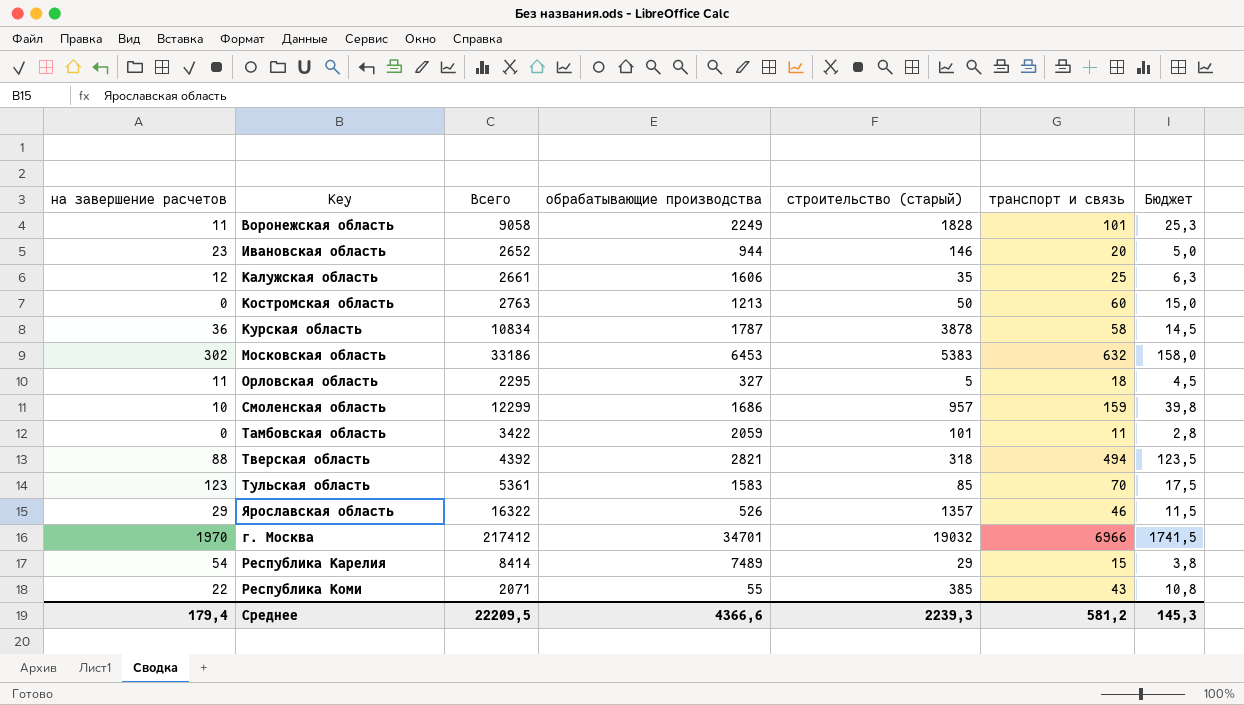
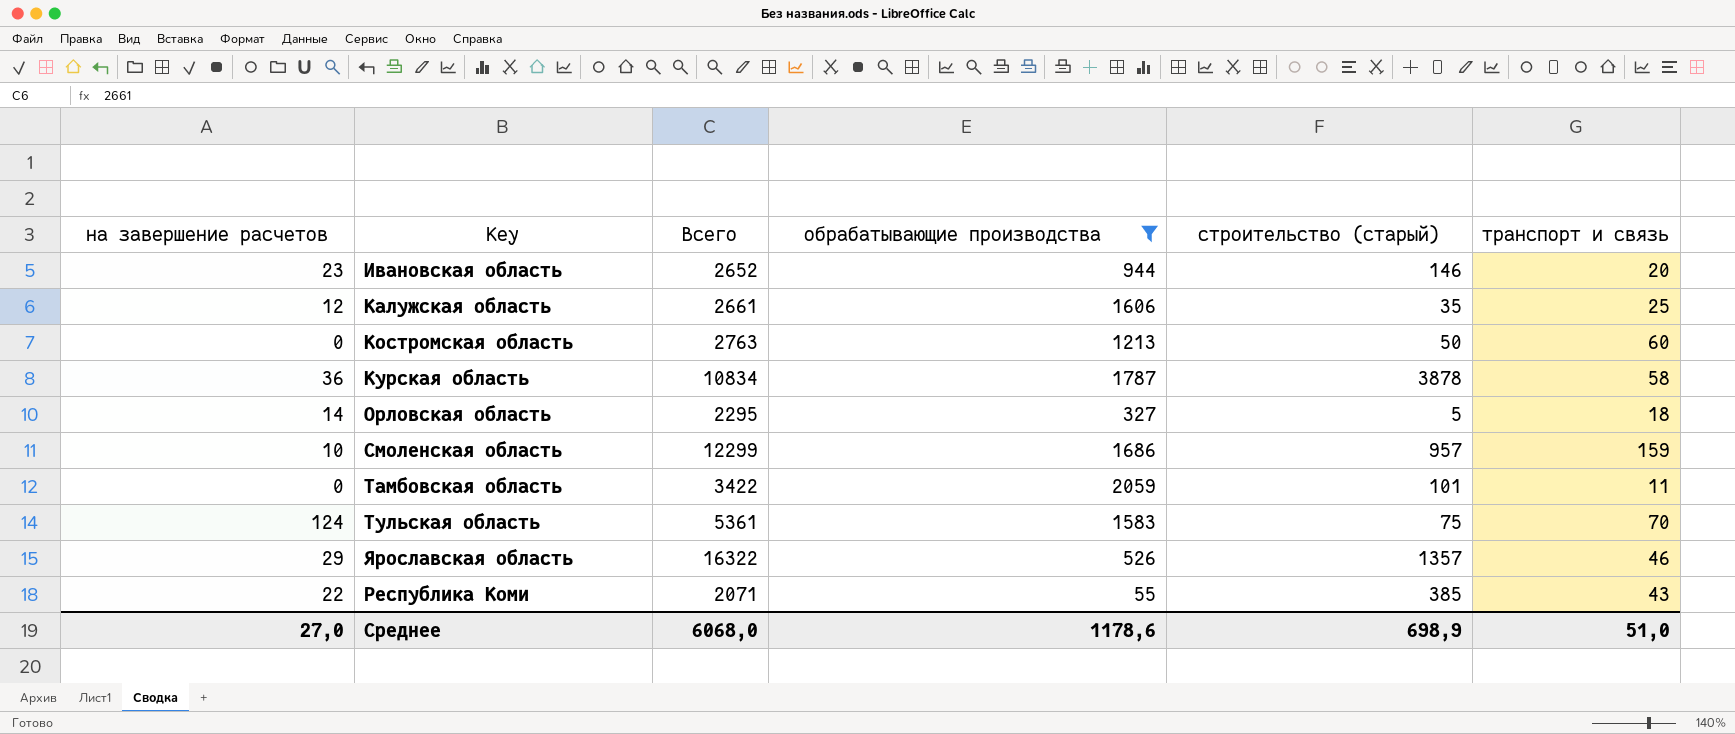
filter: none -> обрабатывающие производства <= 2059
column Бюджет | formula: [транспорт и связь] * 0,25 -> none
Орловская область | на завершение расчетов: 11 -> 14
Тульская область | на завершение расчетов: 123 -> 124
Тульская область | строительство (старый): 85 -> 75
Среднее | на завершение расчетов: 179,4 -> 27,0
Среднее | Всего: 22209,5 -> 6068,0
Среднее | обрабатывающие производства: 4366,6 -> 1178,6
Среднее | строительство (старый): 2239,3 -> 698,9
Среднее | транспорт и связь: 581,2 -> 51,0

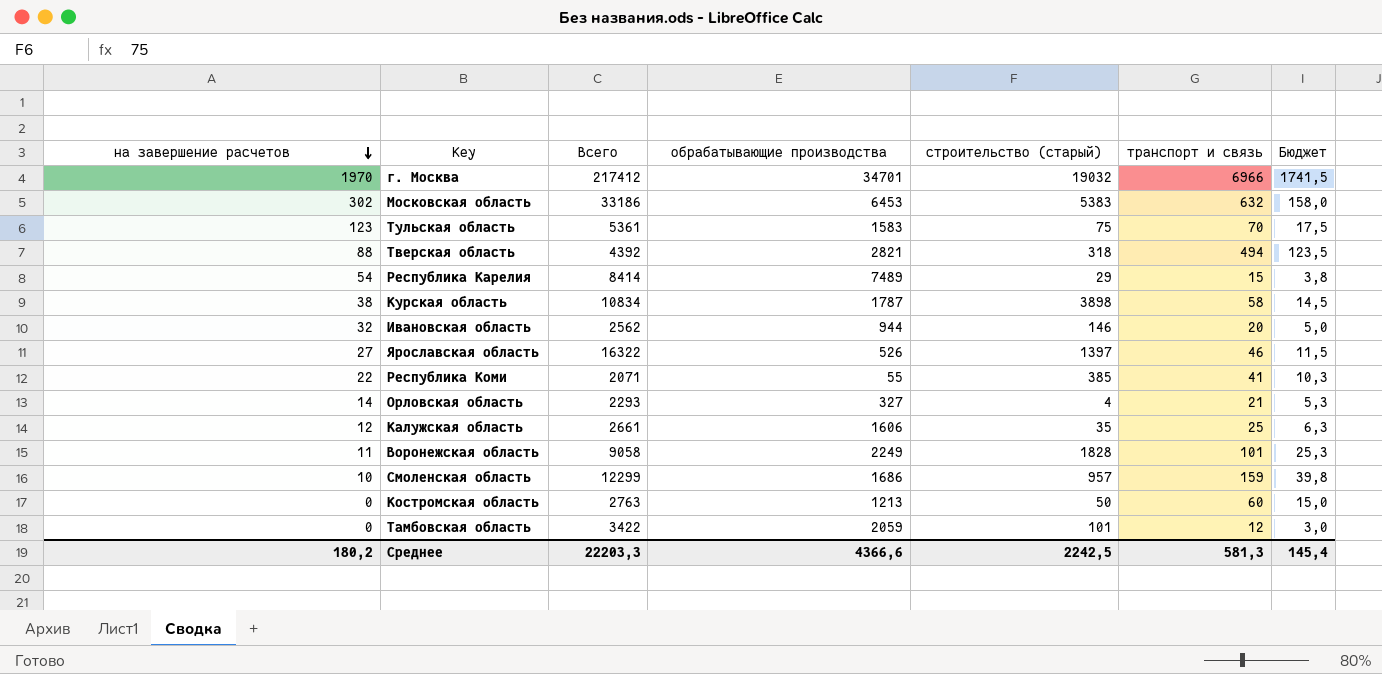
filter: обрабатывающие производства <= 2059 -> none
row order: none -> на завершение расчетов descending
column Бюджет | formula: none -> [транспорт и связь] * 0,25
Тульская область | на завершение расчетов: 124 -> 123
Курская область | на завершение расчетов: 36 -> 38
Курская область | строительство (старый): 3878 -> 3898
Ивановская область | на завершение расчетов: 23 -> 32
Ивановская область | Всего: 2652 -> 2562
Ярославская область | на завершение расчетов: 29 -> 27
Ярославская область | строительство (старый): 1357 -> 1397
Республика Коми | транспорт и связь: 43 -> 41
Орловская область | Всего: 2295 -> 2293
Орловская область | строительство (старый): 5 -> 4
Орловская область | транспорт и связь: 18 -> 21
Тамбовская область | транспорт и связь: 11 -> 12
Среднее | на завершение расчетов: 27,0 -> 180,2
Среднее | Всего: 6068,0 -> 22203,3
Среднее | обрабатывающие производства: 1178,6 -> 4366,6
Среднее | строительство (старый): 698,9 -> 2242,5
Среднее | транспорт и связь: 51,0 -> 581,3

